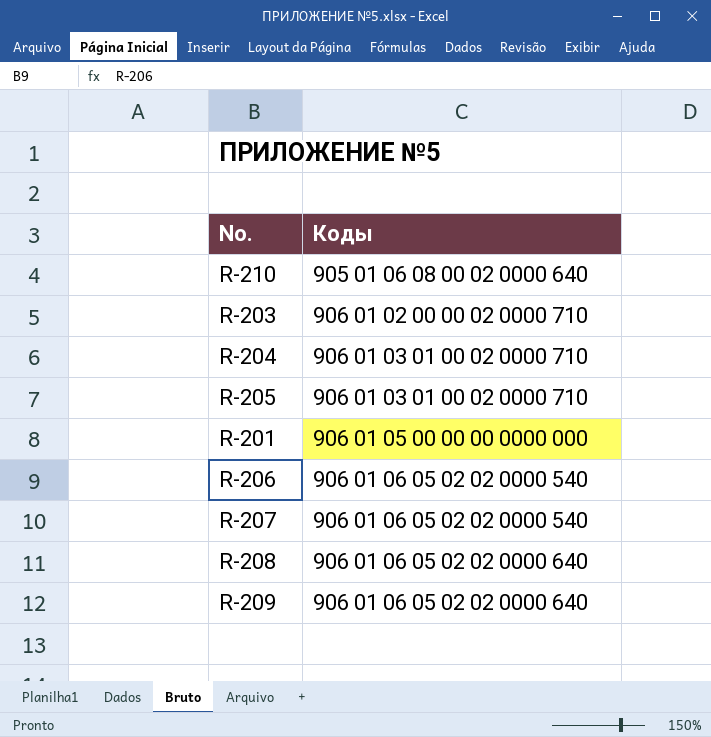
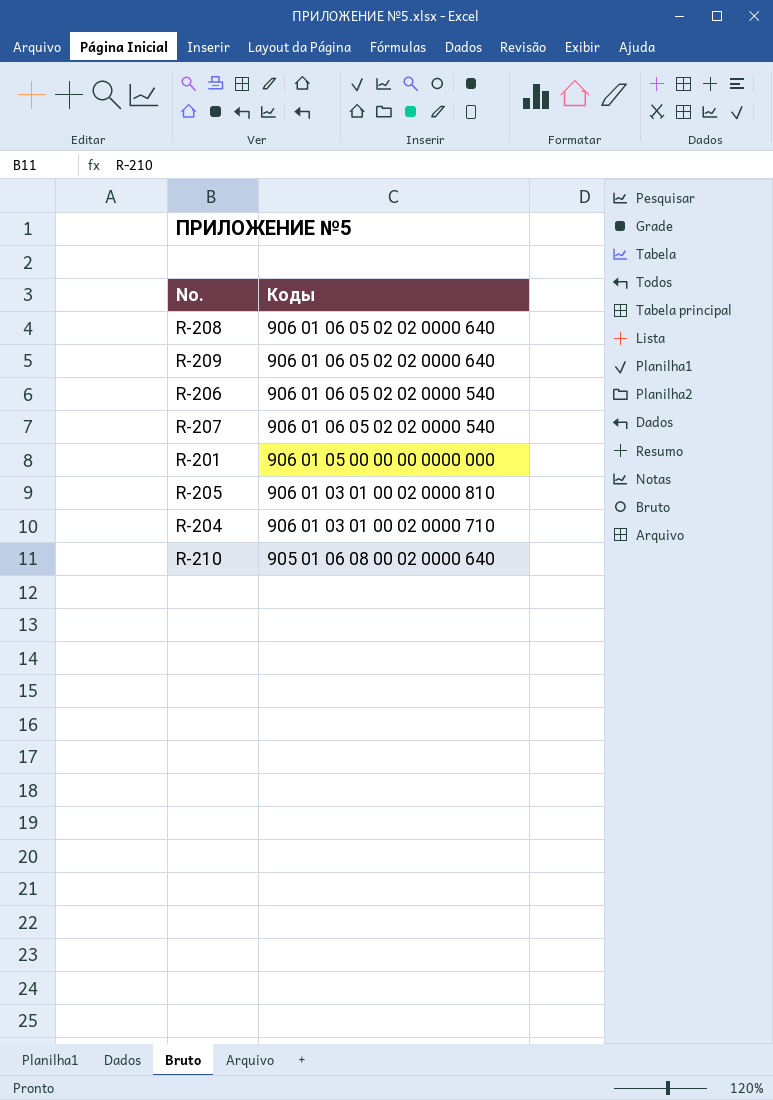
row order: Коды ascending -> Коды descending
row R-203: 906 01 02 00 00 02 0000 710 -> none
R-205 | Коды: 906 01 03 01 00 02 0000 710 -> 906 01 03 01 00 02 0000 810

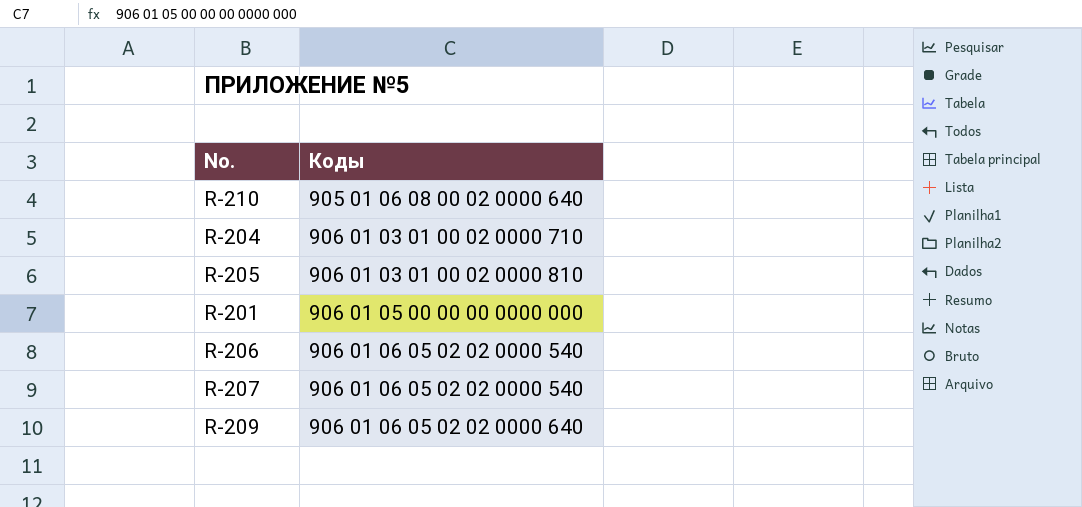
row order: Коды descending -> Коды ascending
row R-208: 906 01 06 05 02 02 0000 640 -> none

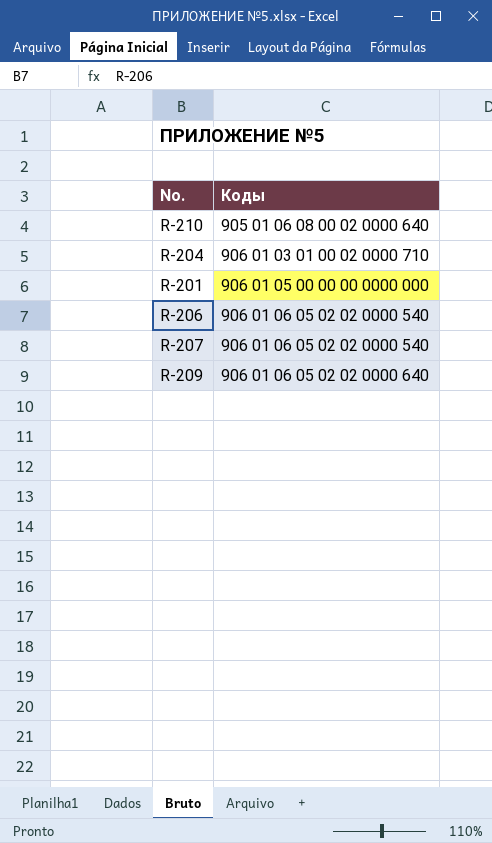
row R-205: 906 01 03 01 00 02 0000 810 -> none

